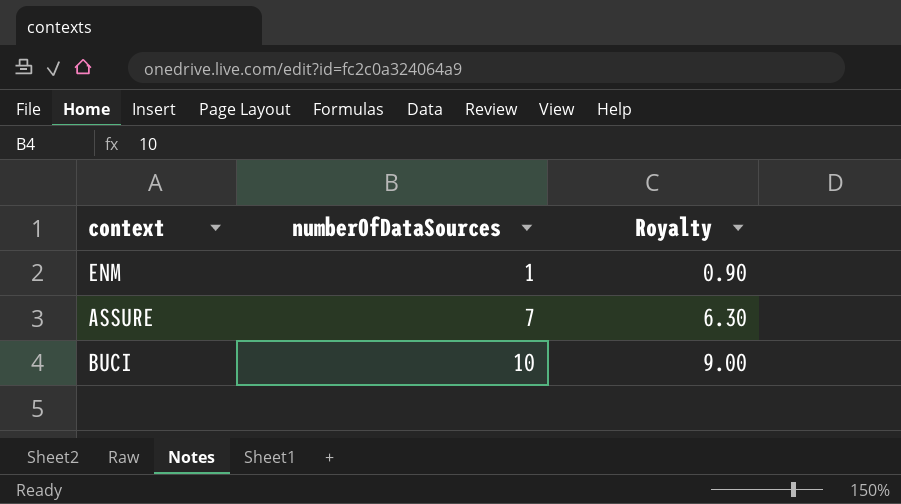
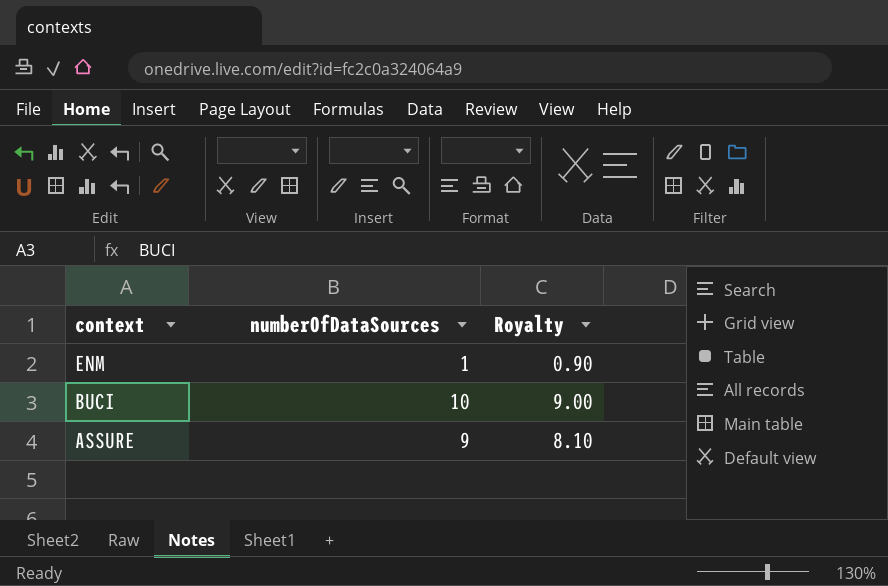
row order: numberOfDataSources ascending -> context descending
ASSURE | numberOfDataSources: 7 -> 9
ASSURE | Royalty: 6.30 -> 8.10

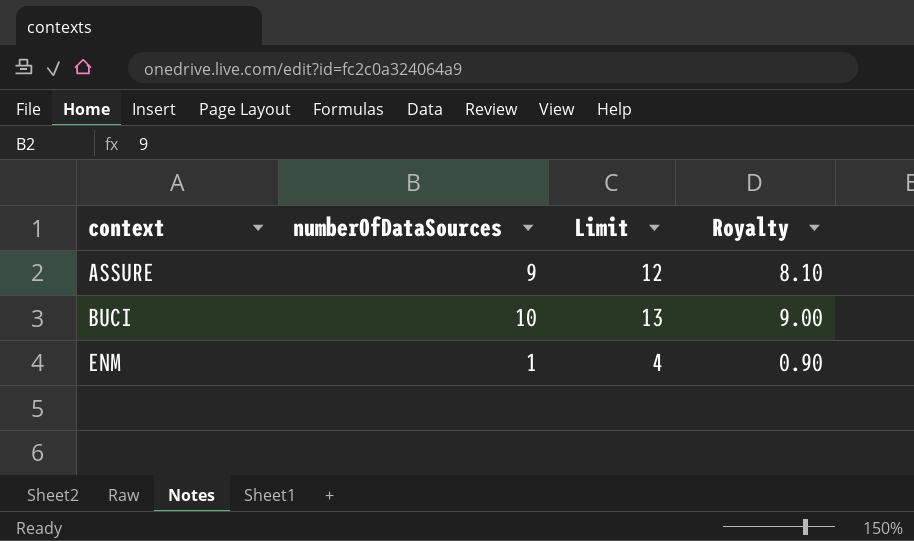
row order: context descending -> context ascending
column Limit | formula: none -> [numberOfDataSources] + 3

